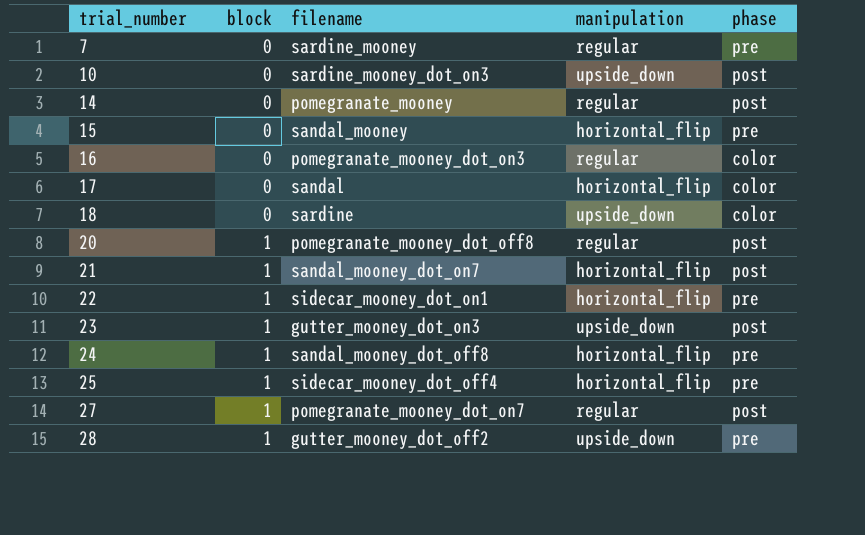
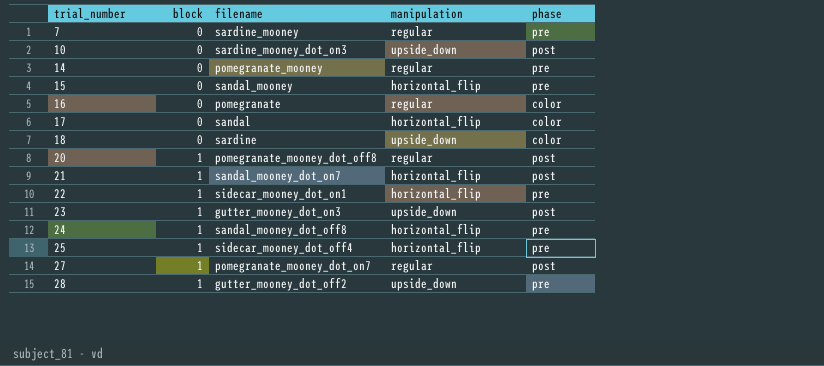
14 | phase: post -> pre
16 | filename: pomegranate_mooney_dot_on3 -> pomegranate

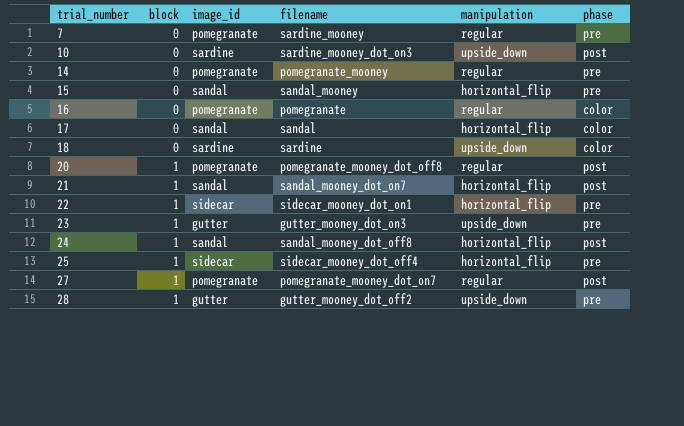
column image_id | position: none -> 3
23 | phase: post -> pre
24 | phase: pre -> post

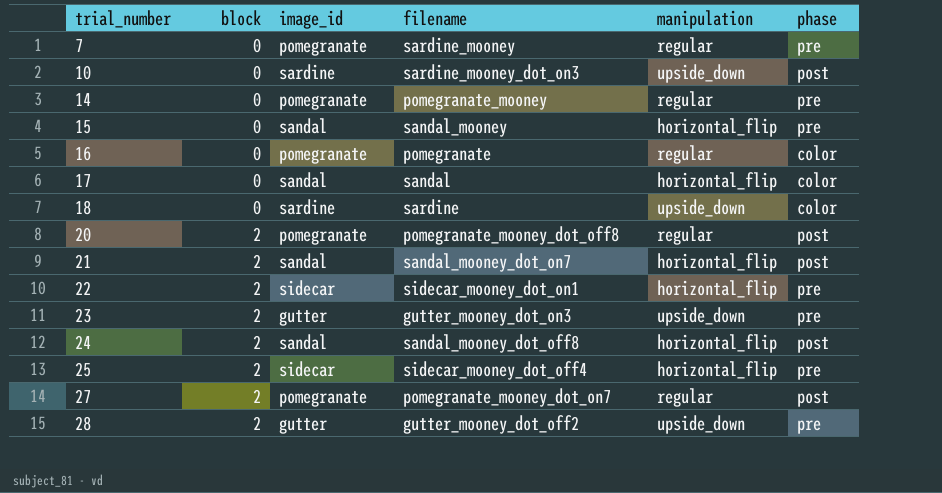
20 | block: 1 -> 2
21 | block: 1 -> 2
22 | block: 1 -> 2
23 | block: 1 -> 2
24 | block: 1 -> 2
25 | block: 1 -> 2
27 | block: 1 -> 2
28 | block: 1 -> 2

